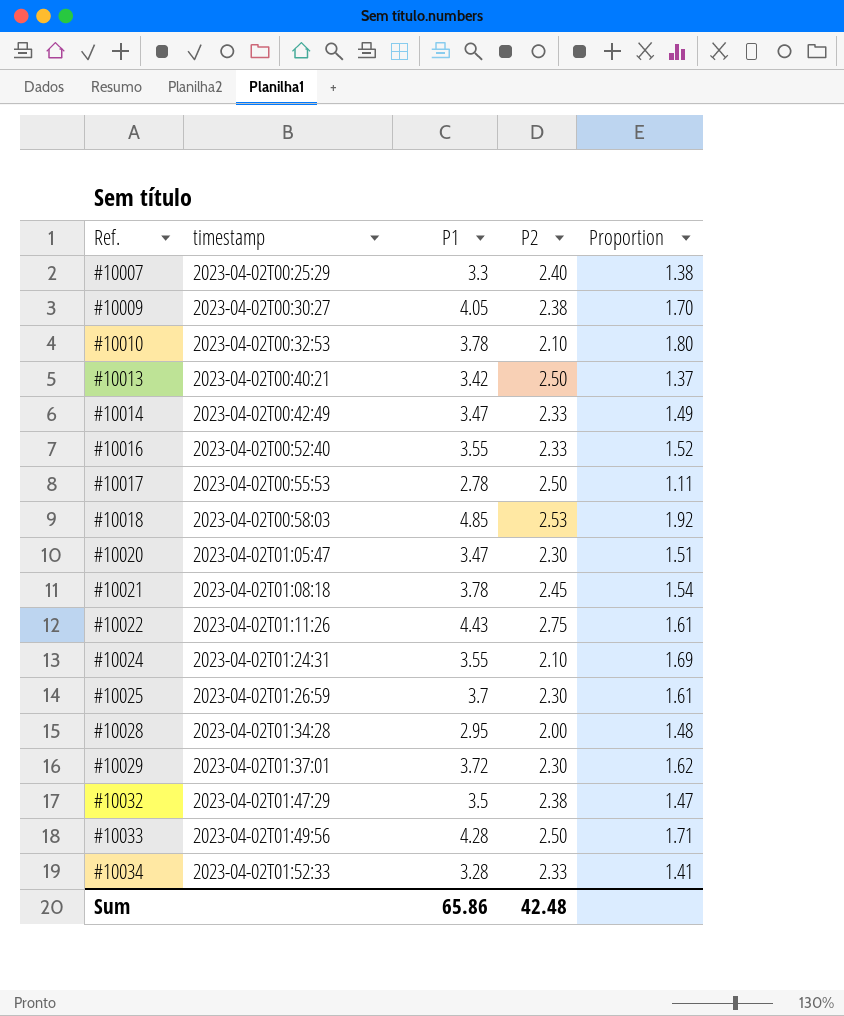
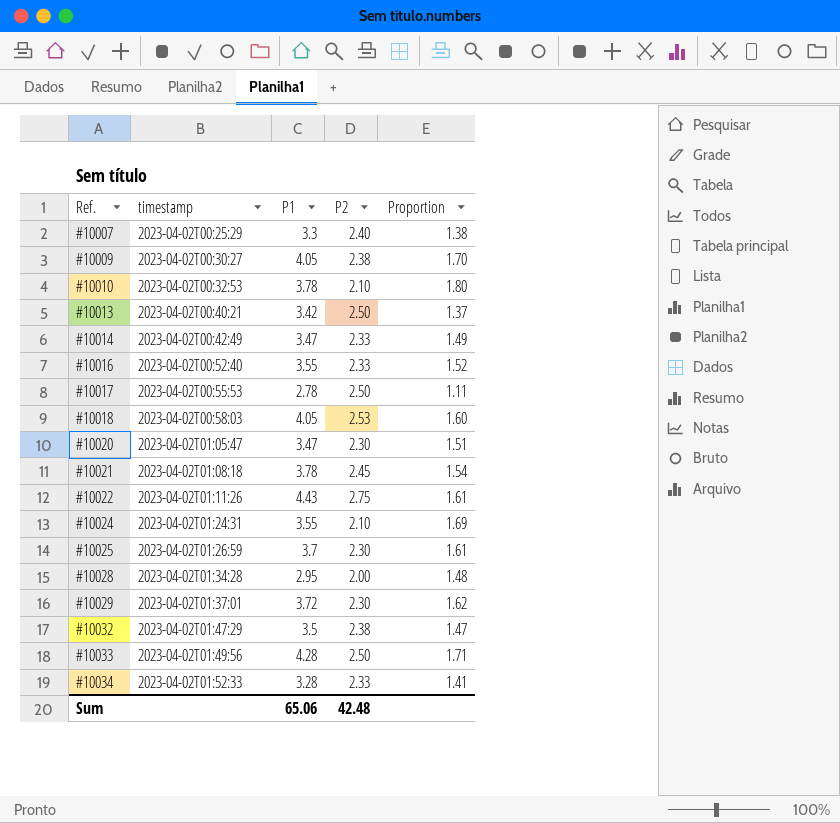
#10018 | P1: 4.85 -> 4.05
#10018 | Proportion: 1.92 -> 1.60
Sum | P1: 65.86 -> 65.06

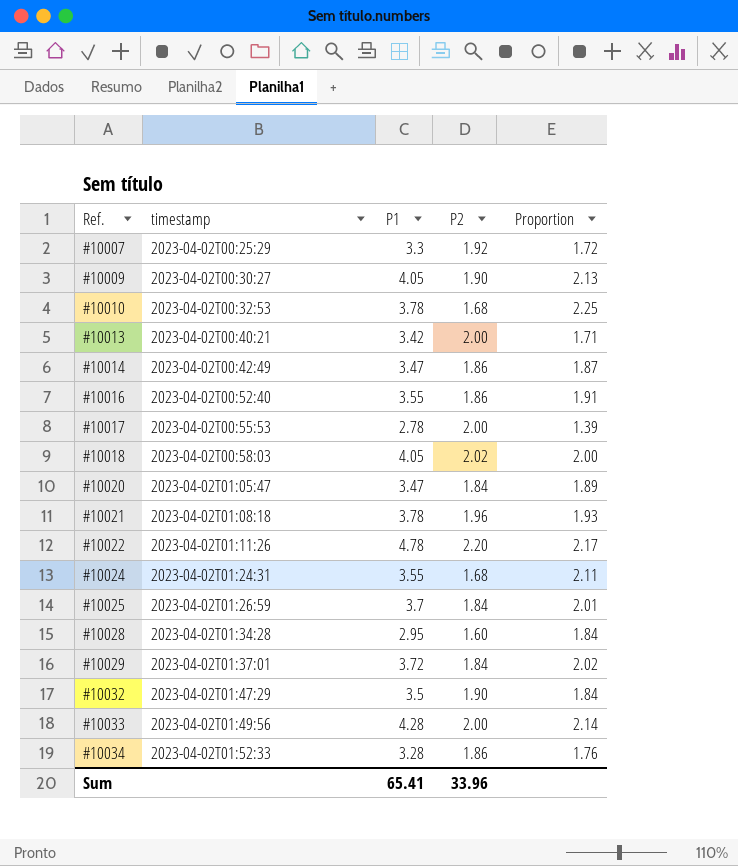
#10007 | P2: 2.40 -> 1.92
#10007 | Proportion: 1.38 -> 1.72
#10009 | P2: 2.38 -> 1.90
#10009 | Proportion: 1.70 -> 2.13
#10010 | P2: 2.10 -> 1.68
#10010 | Proportion: 1.80 -> 2.25
#10013 | P2: 2.50 -> 2.00
#10013 | Proportion: 1.37 -> 1.71
#10014 | P2: 2.33 -> 1.86
#10014 | Proportion: 1.49 -> 1.87
#10016 | P2: 2.33 -> 1.86
#10016 | Proportion: 1.52 -> 1.91
#10017 | P2: 2.50 -> 2.00
#10017 | Proportion: 1.11 -> 1.39
#10018 | P2: 2.53 -> 2.02
#10018 | Proportion: 1.60 -> 2.00
#10020 | P2: 2.30 -> 1.84
#10020 | Proportion: 1.51 -> 1.89
#10021 | P2: 2.45 -> 1.96
#10021 | Proportion: 1.54 -> 1.93
#10022 | P1: 4.43 -> 4.78
#10022 | P2: 2.75 -> 2.20
#10022 | Proportion: 1.61 -> 2.17
#10024 | P2: 2.10 -> 1.68
#10024 | Proportion: 1.69 -> 2.11
#10025 | P2: 2.30 -> 1.84
#10025 | Proportion: 1.61 -> 2.01
#10028 | P2: 2.00 -> 1.60
#10028 | Proportion: 1.48 -> 1.84
#10029 | P2: 2.30 -> 1.84
#10029 | Proportion: 1.62 -> 2.02
#10032 | P2: 2.38 -> 1.90
#10032 | Proportion: 1.47 -> 1.84
#10033 | P2: 2.50 -> 2.00
#10033 | Proportion: 1.71 -> 2.14
#10034 | P2: 2.33 -> 1.86
#10034 | Proportion: 1.41 -> 1.76
Sum | P1: 65.06 -> 65.41
Sum | P2: 42.48 -> 33.96

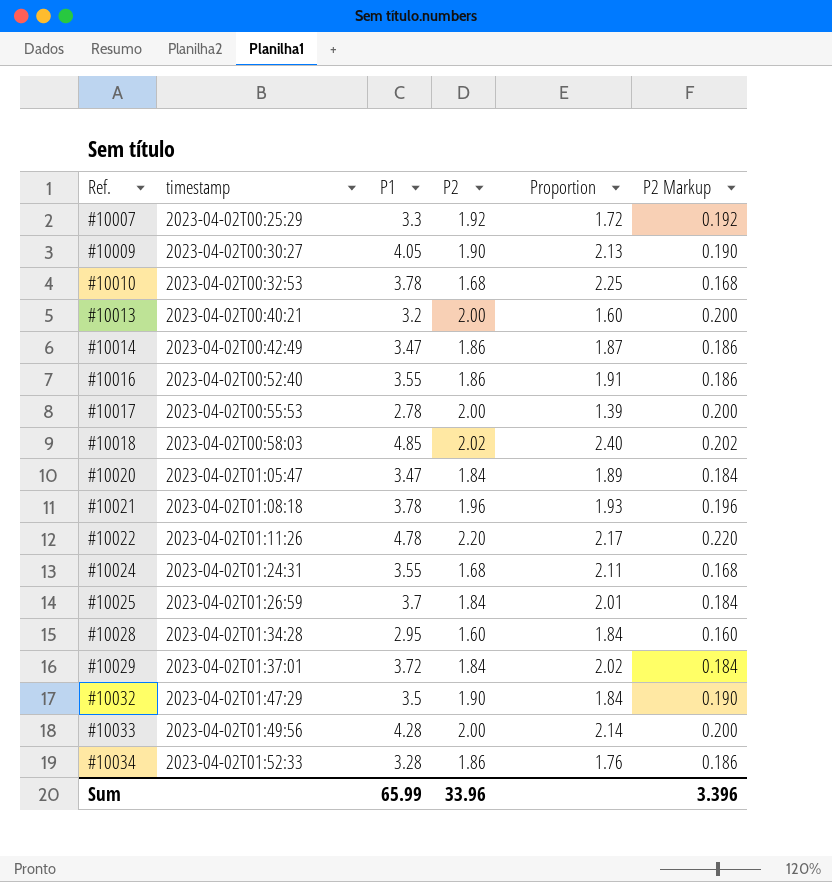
column P2 Markup | formula: none -> [P2] * 0.1
#10013 | P1: 3.42 -> 3.2
#10013 | Proportion: 1.71 -> 1.60
#10018 | P1: 4.05 -> 4.85
#10018 | Proportion: 2.00 -> 2.40
Sum | P1: 65.41 -> 65.99

